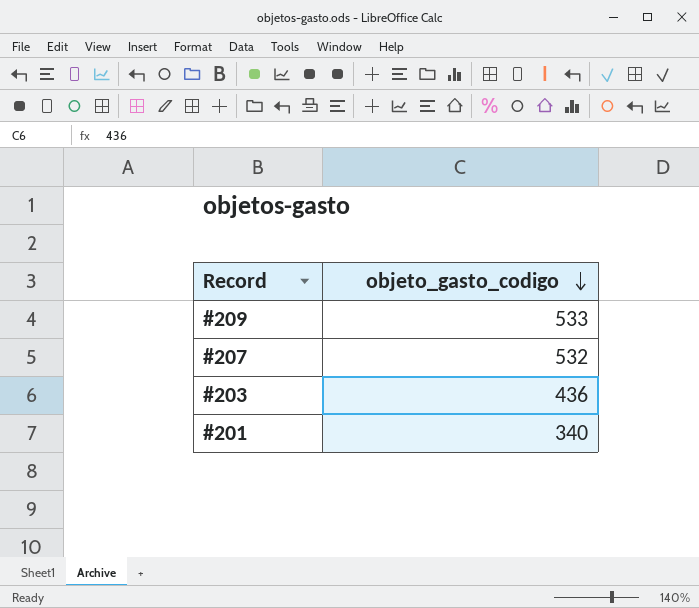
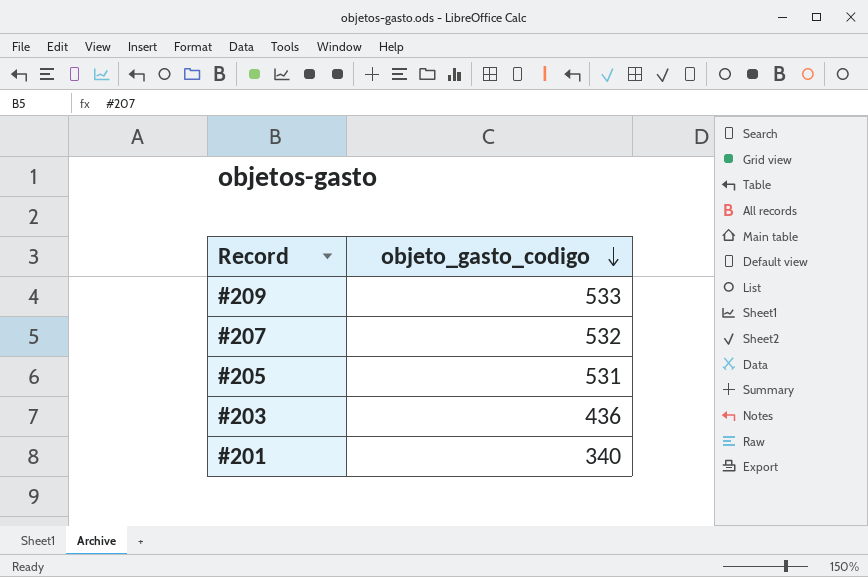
row #205: none -> 531

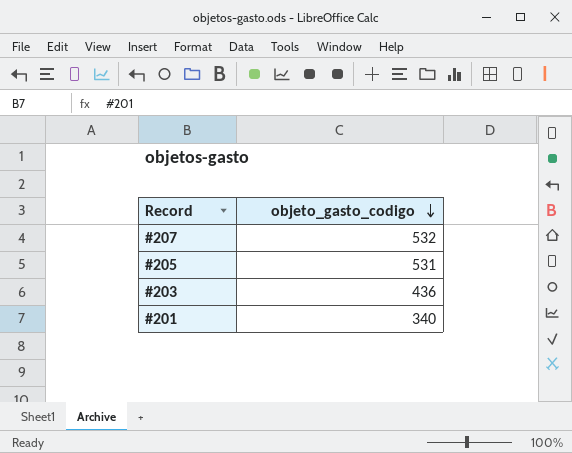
row #209: 533 -> none

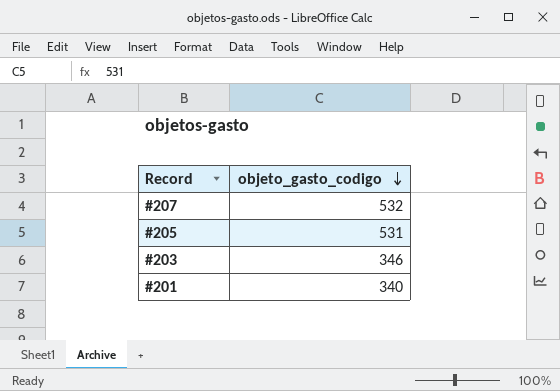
#203 | objeto_gasto_codigo: 436 -> 346

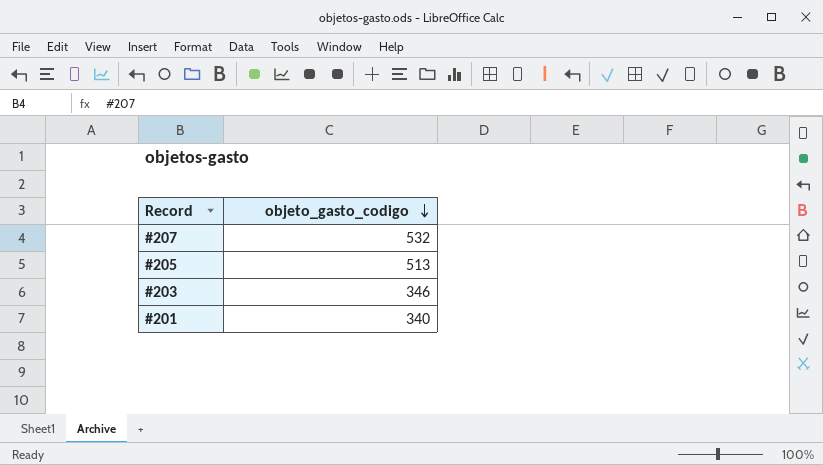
#205 | objeto_gasto_codigo: 531 -> 513

